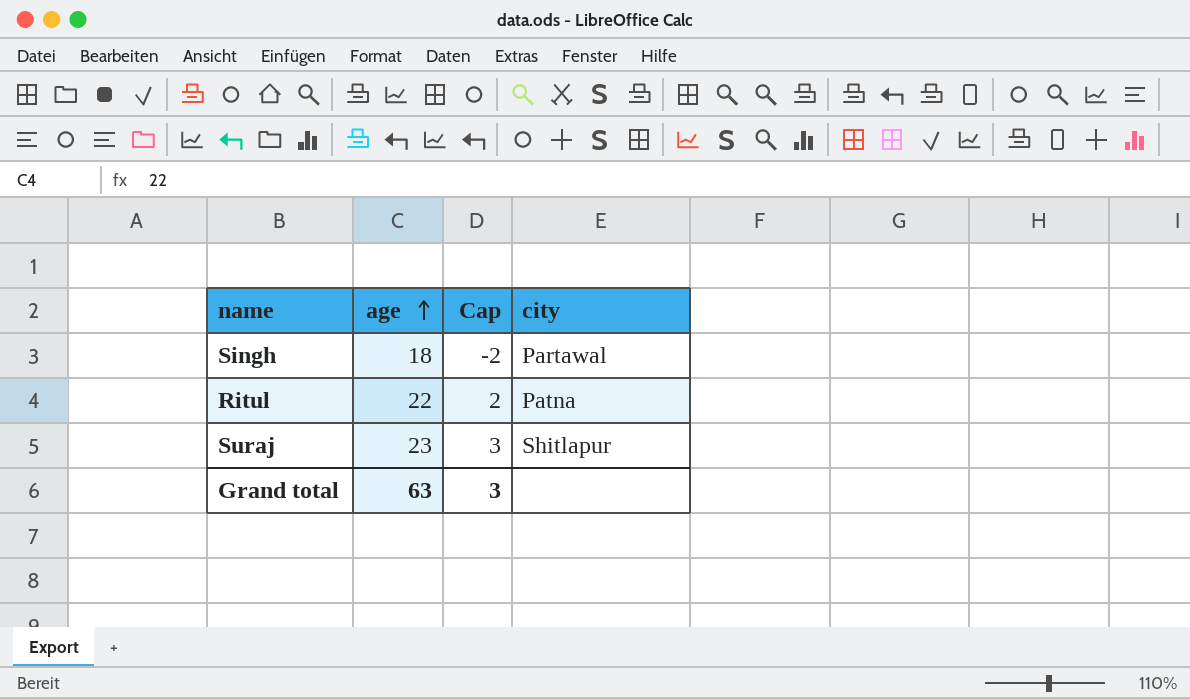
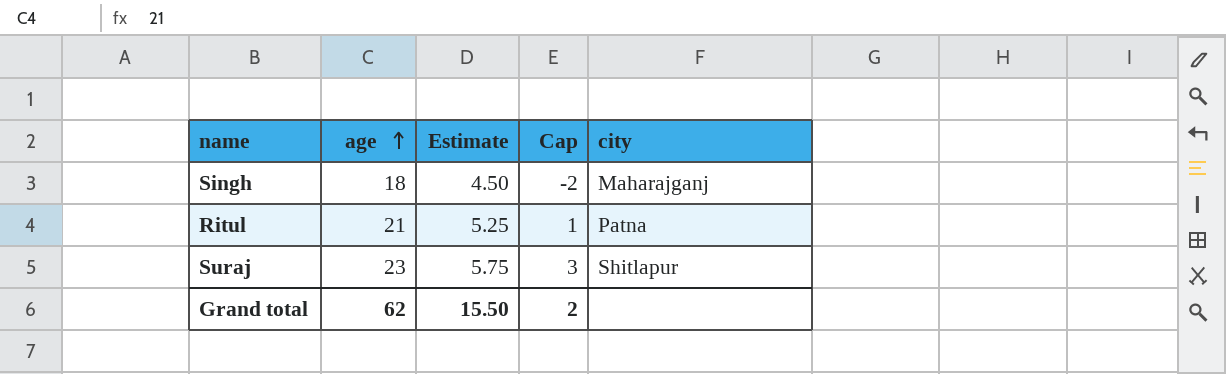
column Estimate | formula: none -> [age] * 0.25
Singh | city: Partawal -> Maharajganj
Ritul | age: 22 -> 21
Ritul | Cap: 2 -> 1
Grand total | age: 63 -> 62
Grand total | Cap: 3 -> 2

